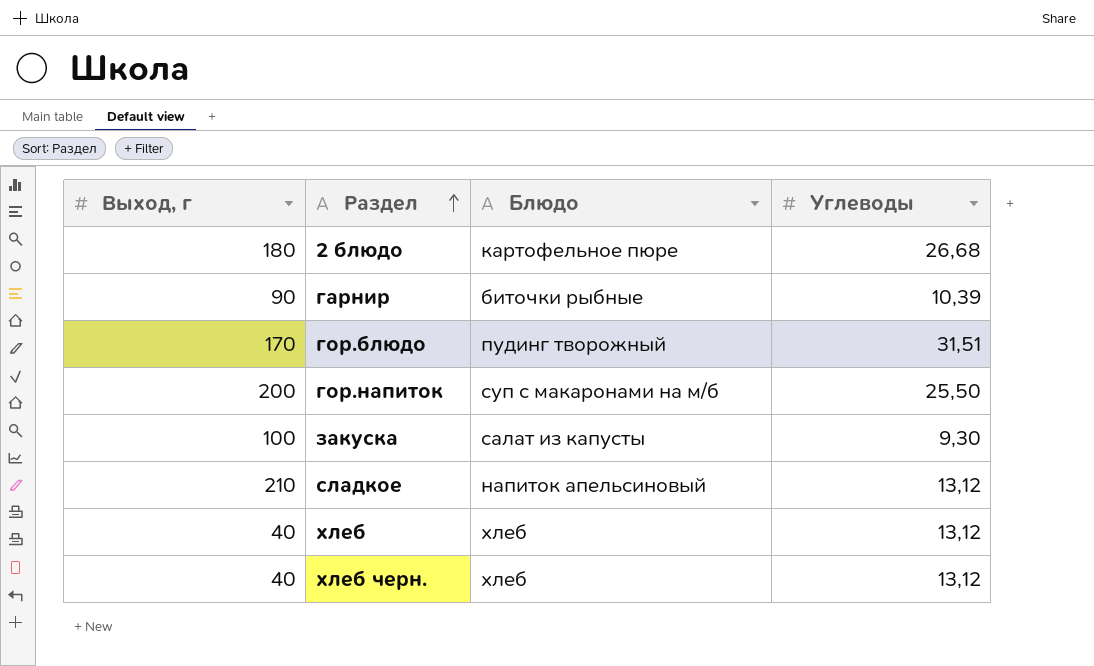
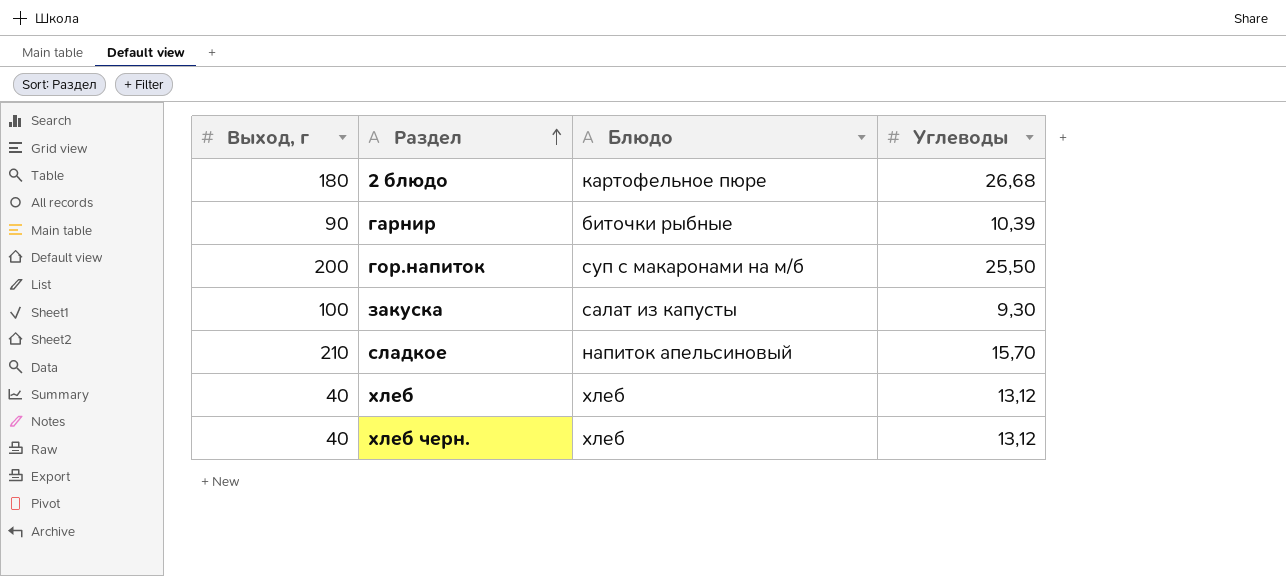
row гор.блюдо: 170 | пудинг творожный | 31,51 -> none
сладкое | Углеводы: 13,12 -> 15,70

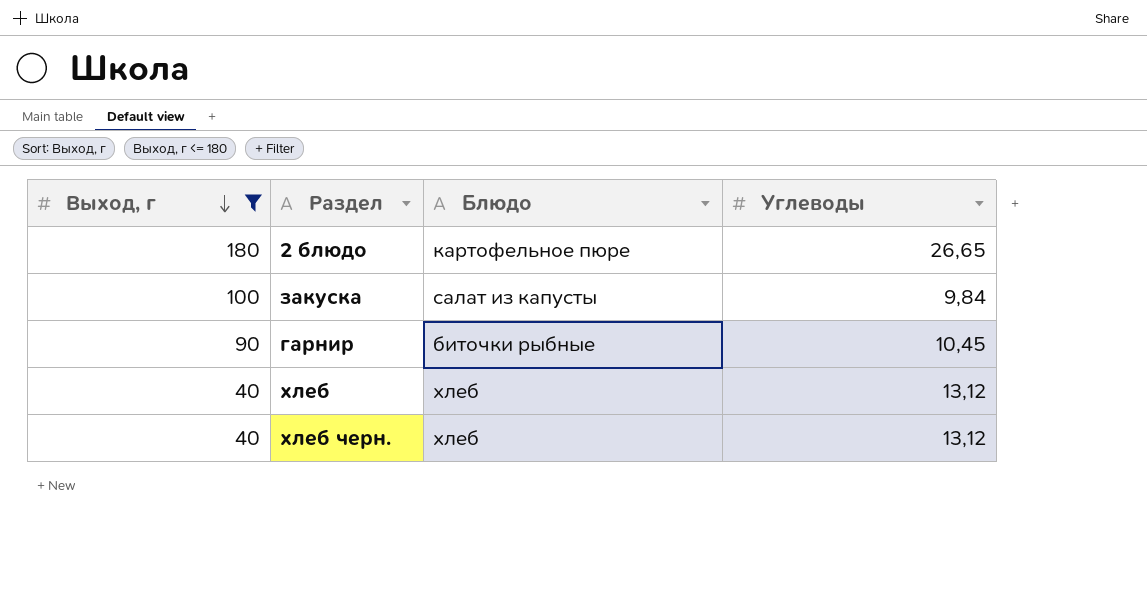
filter: none -> Выход, г <= 180
row order: Раздел ascending -> Выход, г descending
2 блюдо | Углеводы: 26,68 -> 26,65
закуска | Углеводы: 9,30 -> 9,84
гарнир | Углеводы: 10,39 -> 10,45

